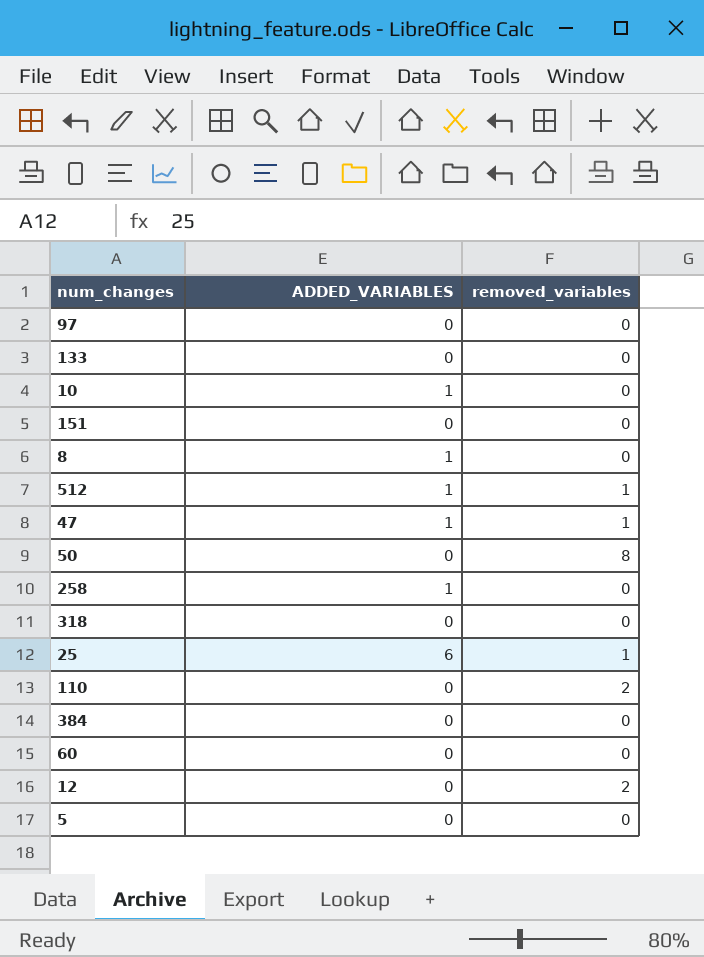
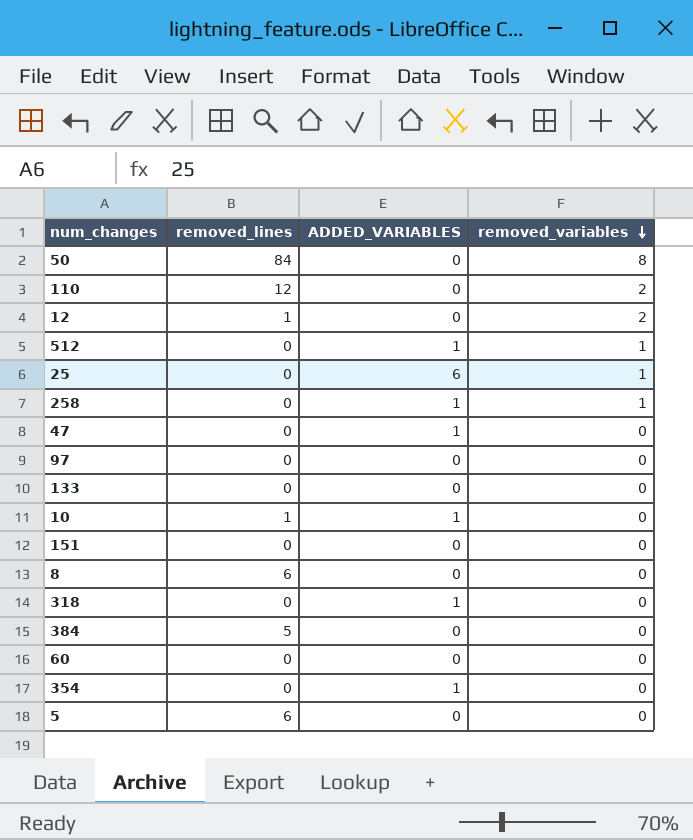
row order: none -> removed_variables descending
column removed_lines | position: none -> 2
258 | removed_variables: 0 -> 1
47 | removed_variables: 1 -> 0
8 | ADDED_VARIABLES: 1 -> 0
318 | ADDED_VARIABLES: 0 -> 1
row 354: none -> 0 | 1 | 0

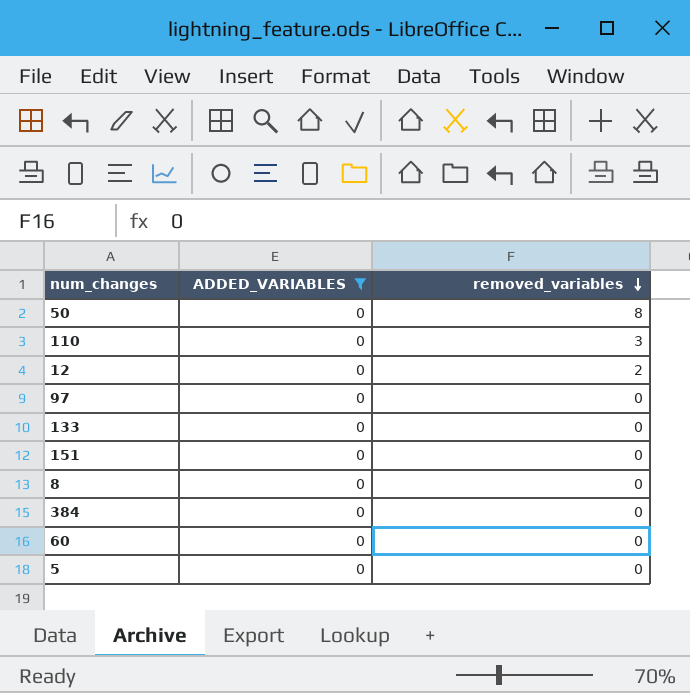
filter: none -> ADDED_VARIABLES = 0
column removed_lines | position: 2 -> none
110 | removed_variables: 2 -> 3

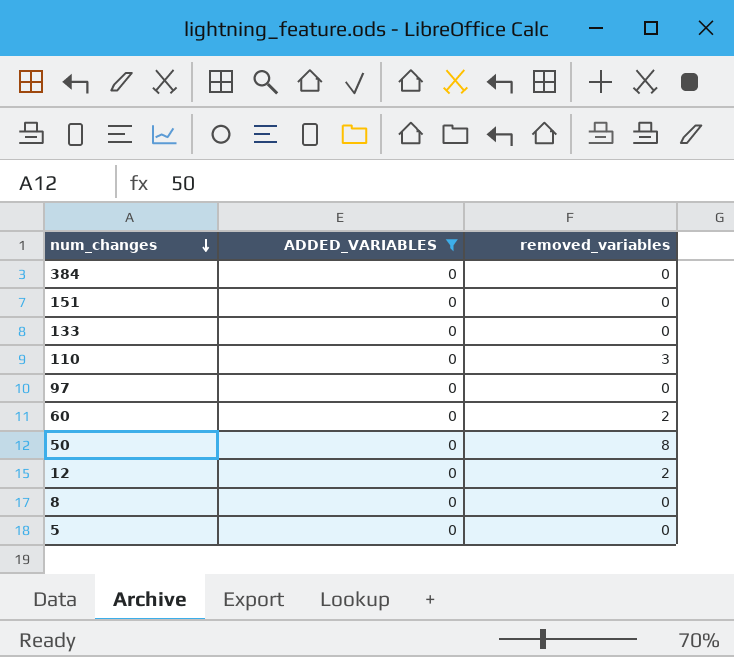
row order: removed_variables descending -> num_changes descending
60 | removed_variables: 0 -> 2

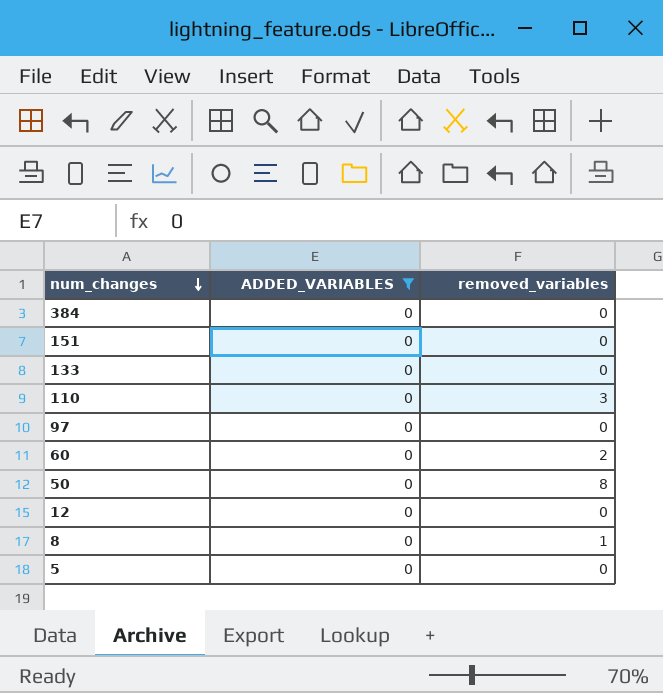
12 | removed_variables: 2 -> 0
8 | removed_variables: 0 -> 1

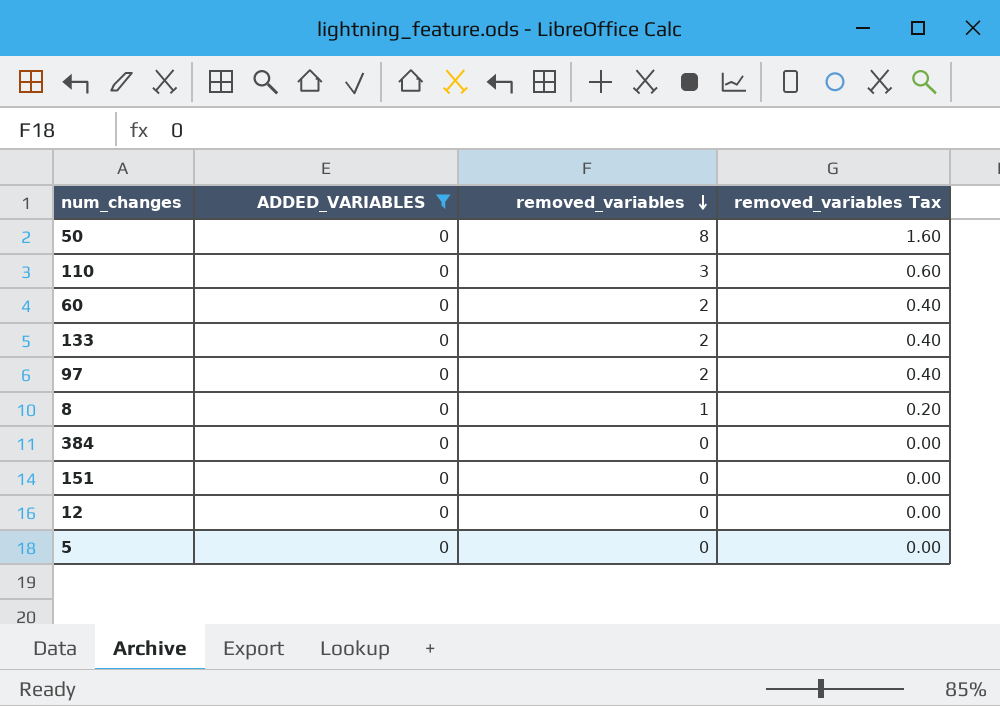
row order: num_changes descending -> removed_variables descending
column removed_variables Tax | formula: none -> [removed_variables] * 0.2
133 | removed_variables: 0 -> 2
97 | removed_variables: 0 -> 2

